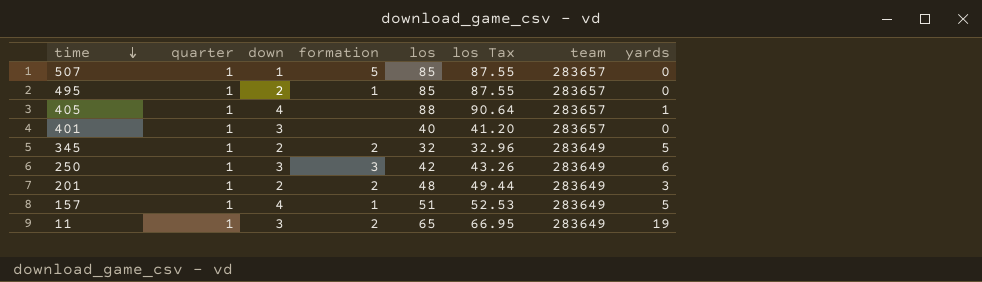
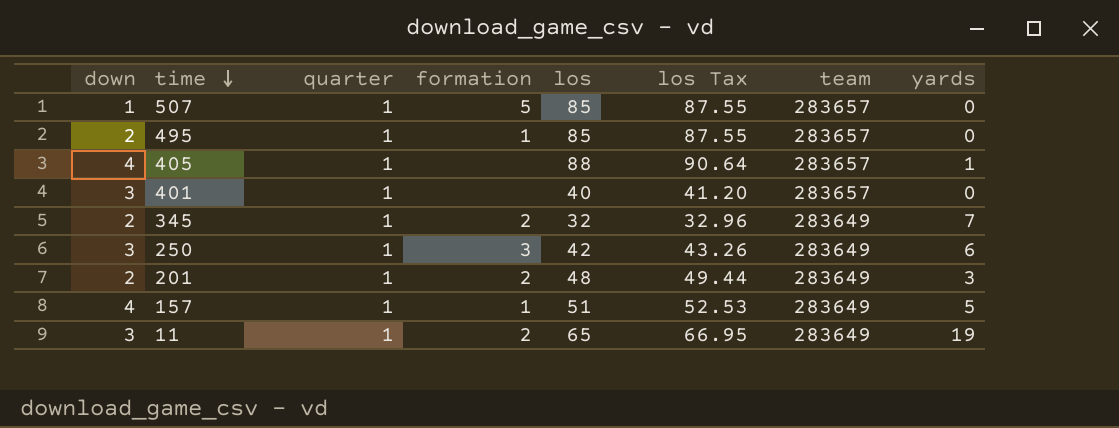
column down | position: 3 -> 1
345 | yards: 5 -> 7

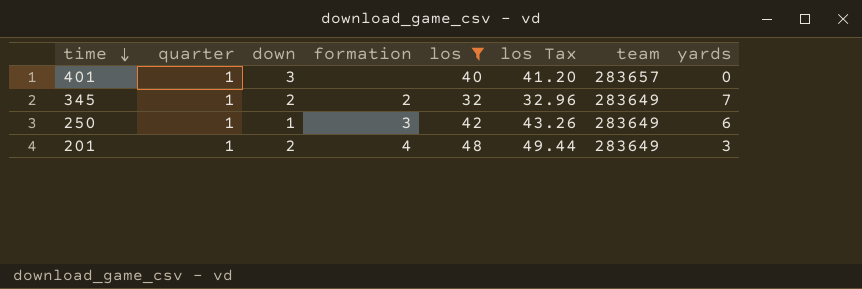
filter: none -> los <= 48
column down | position: 1 -> 3
250 | down: 3 -> 1
201 | formation: 2 -> 4

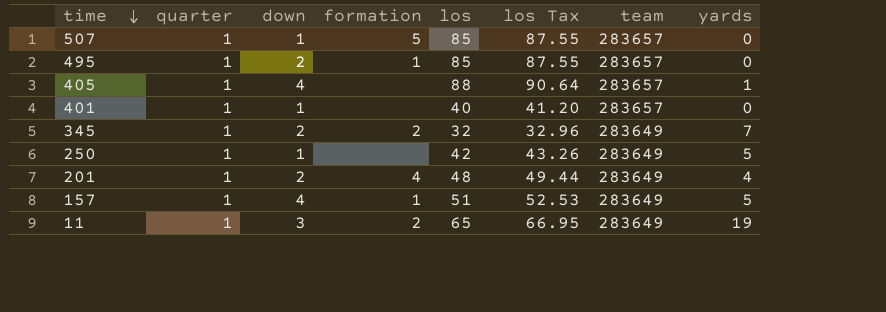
filter: los <= 48 -> none
401 | down: 3 -> 1
250 | formation: 3 -> none
250 | yards: 6 -> 5
201 | yards: 3 -> 4

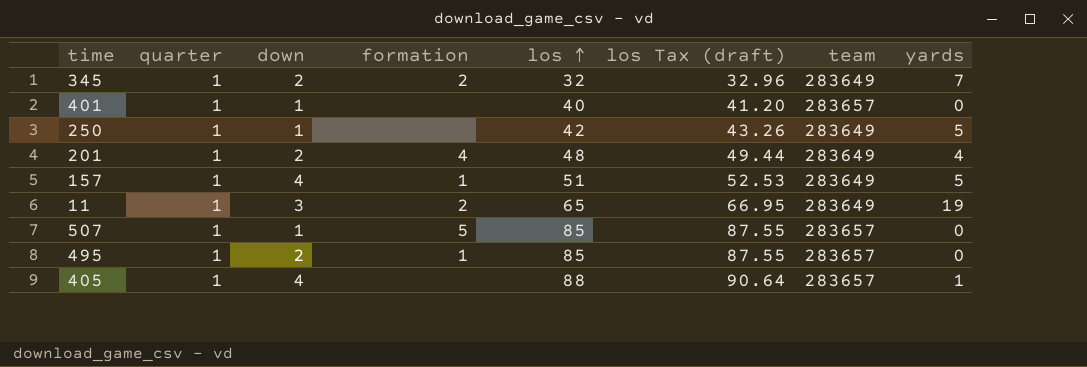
row order: time descending -> los ascending
column name: los Tax -> los Tax (draft)

